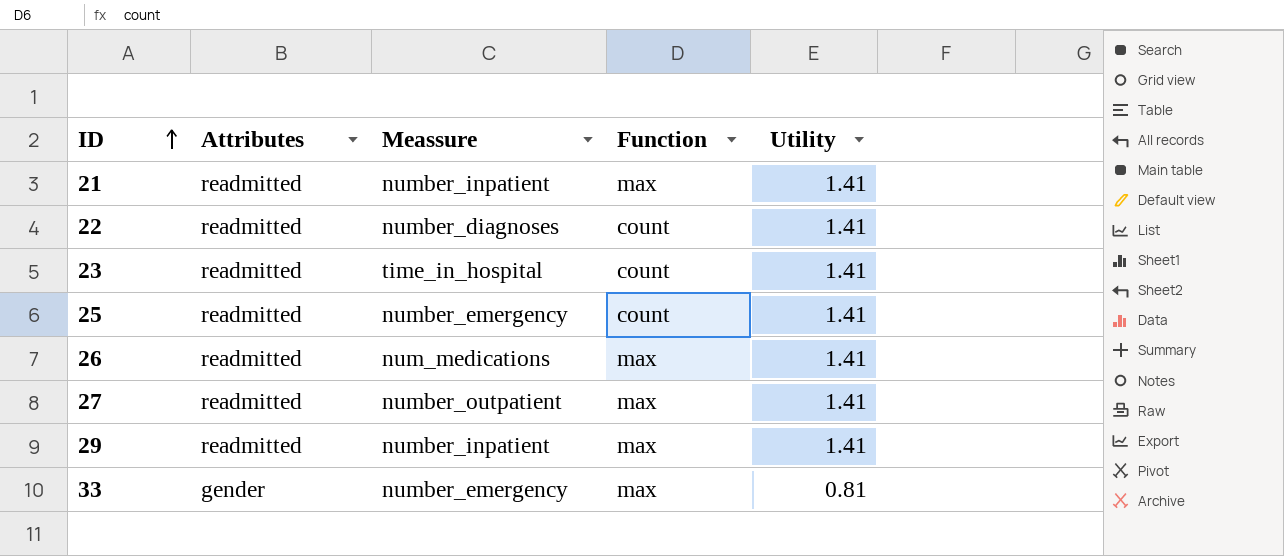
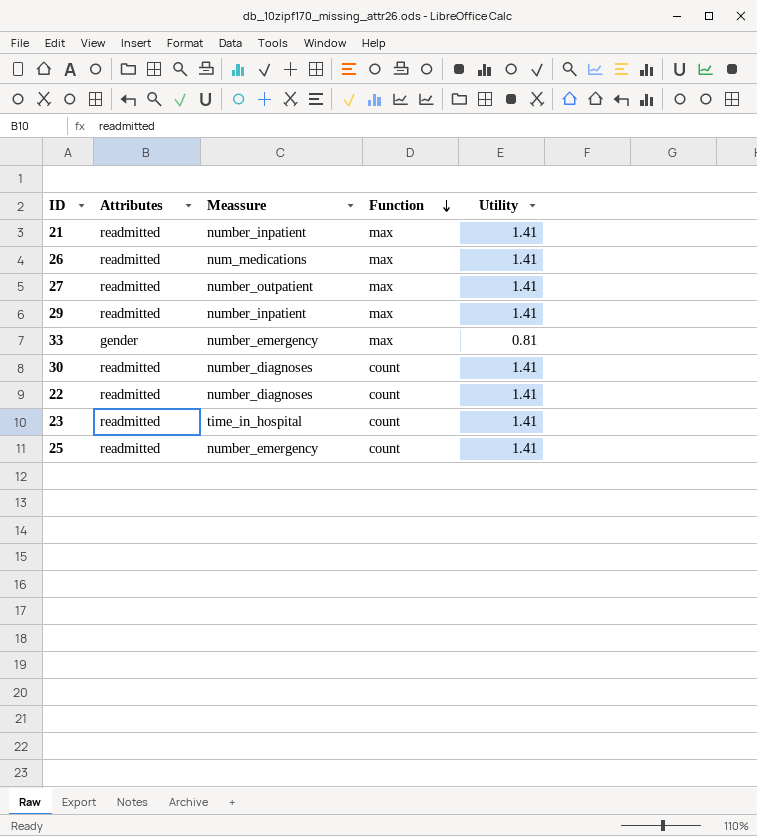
row order: ID ascending -> Function descending
row 30: none -> readmitted | number_diagnoses | count | 1.41

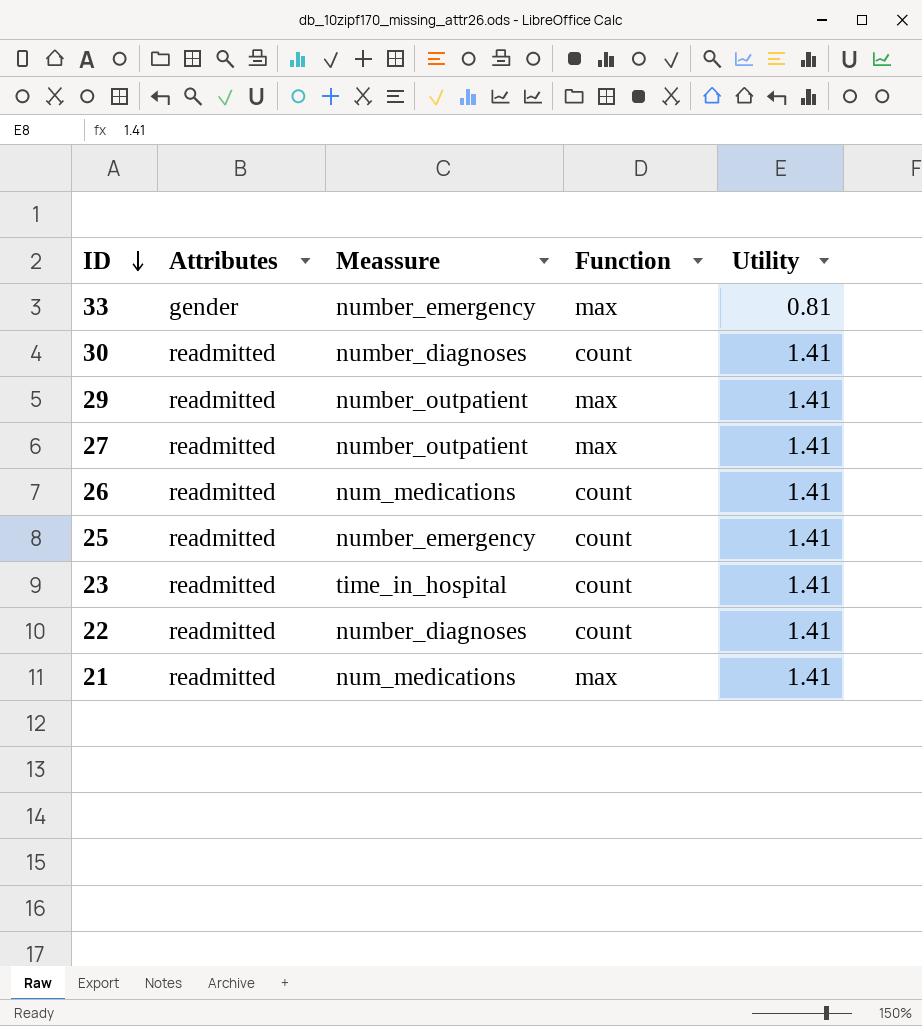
row order: Function descending -> ID descending
29 | Meassure: number_inpatient -> number_outpatient
26 | Function: max -> count
21 | Meassure: number_inpatient -> num_medications

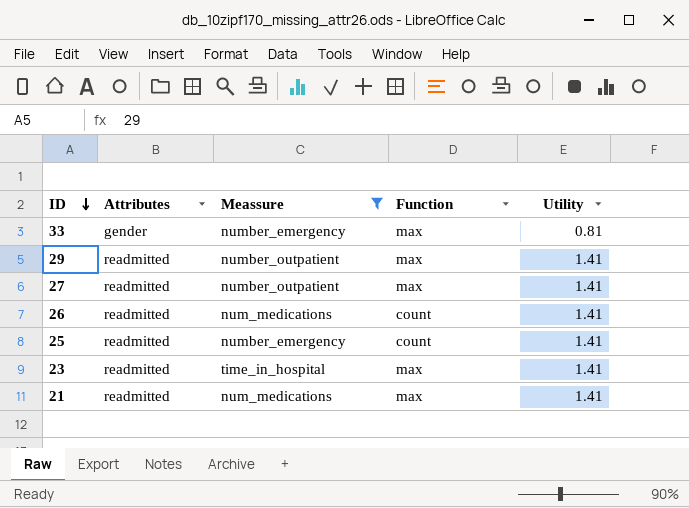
filter: none -> Meassure != number_diagnoses
23 | Function: count -> max

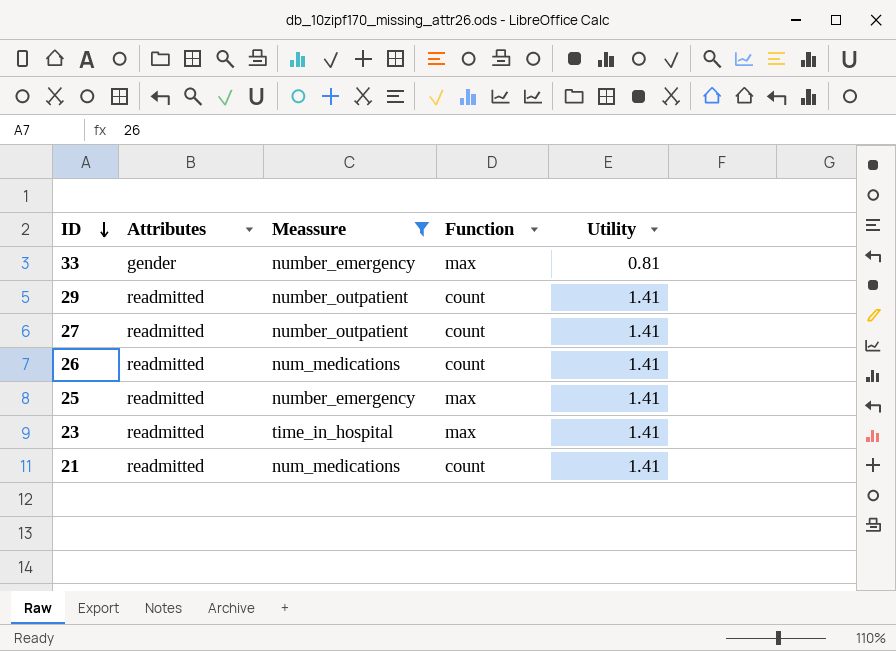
29 | Function: max -> count
27 | Function: max -> count
25 | Function: count -> max
21 | Function: max -> count

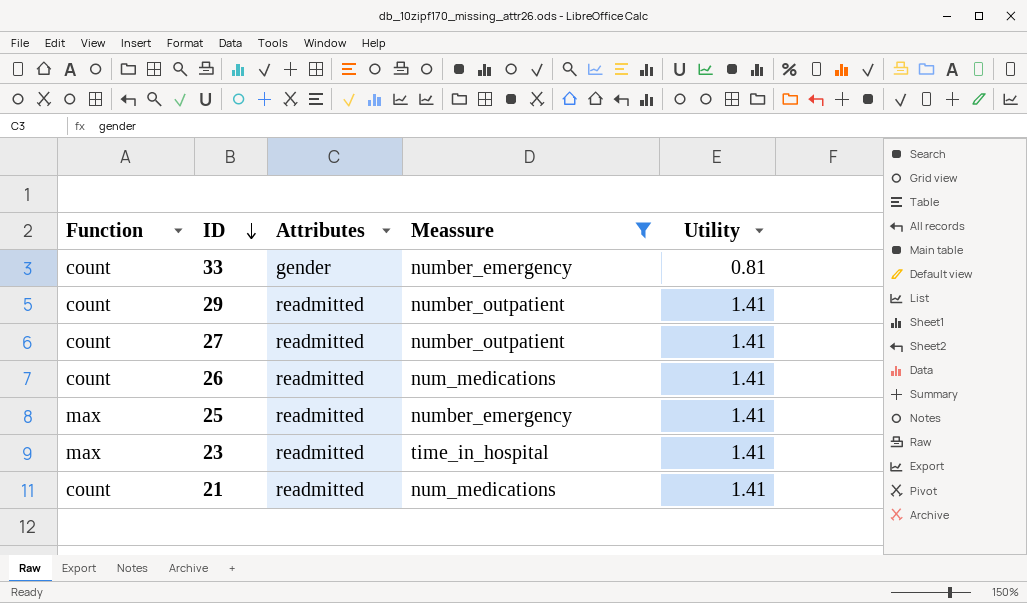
column Function | position: 4 -> 1
33 | Function: max -> count

